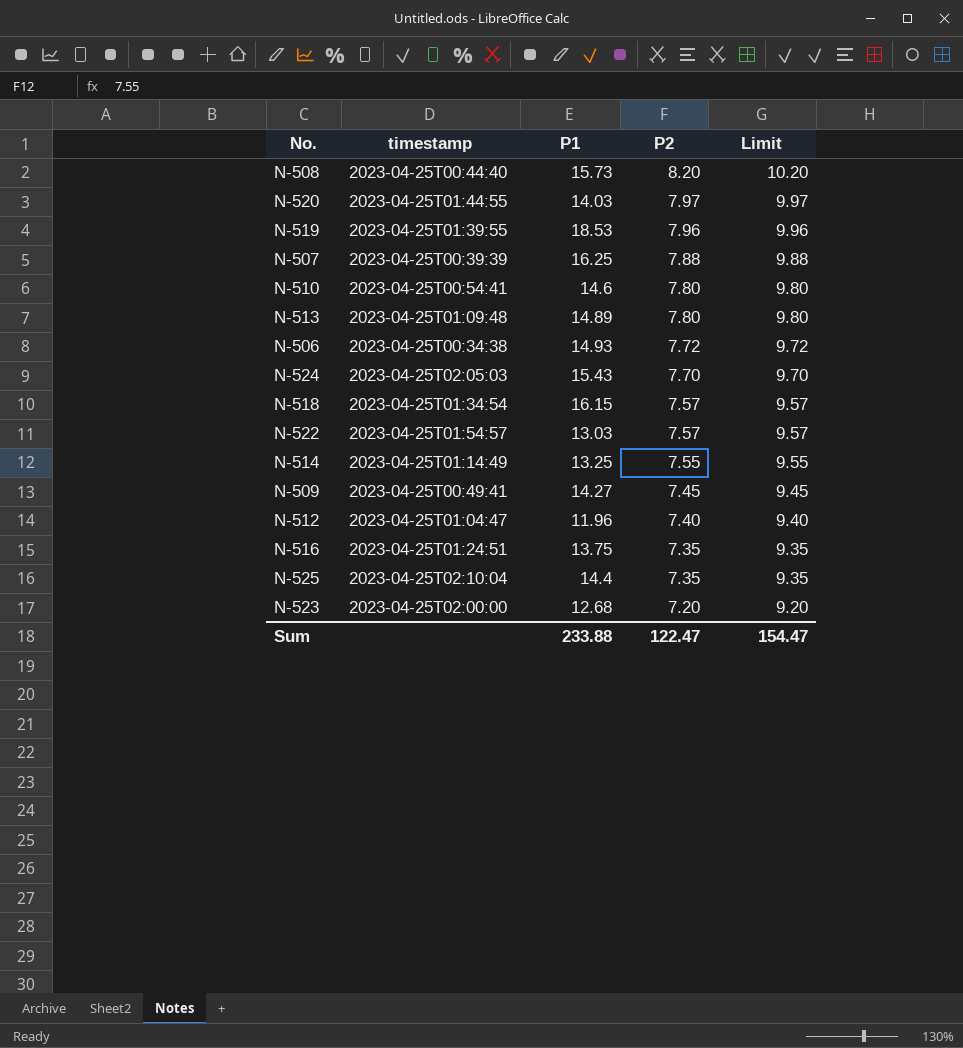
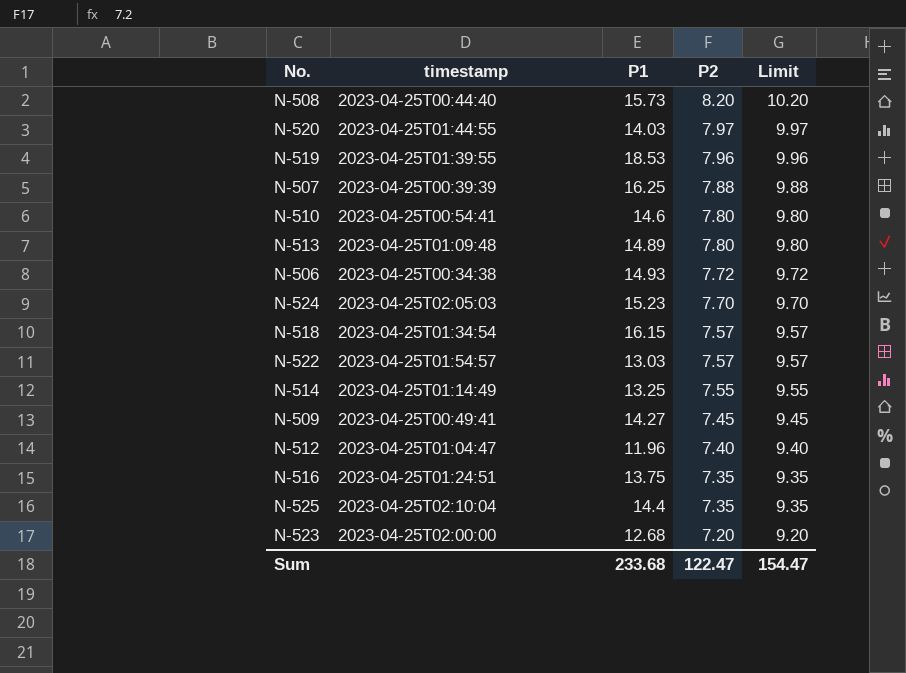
N-524 | P1: 15.43 -> 15.23
Sum | P1: 233.88 -> 233.68

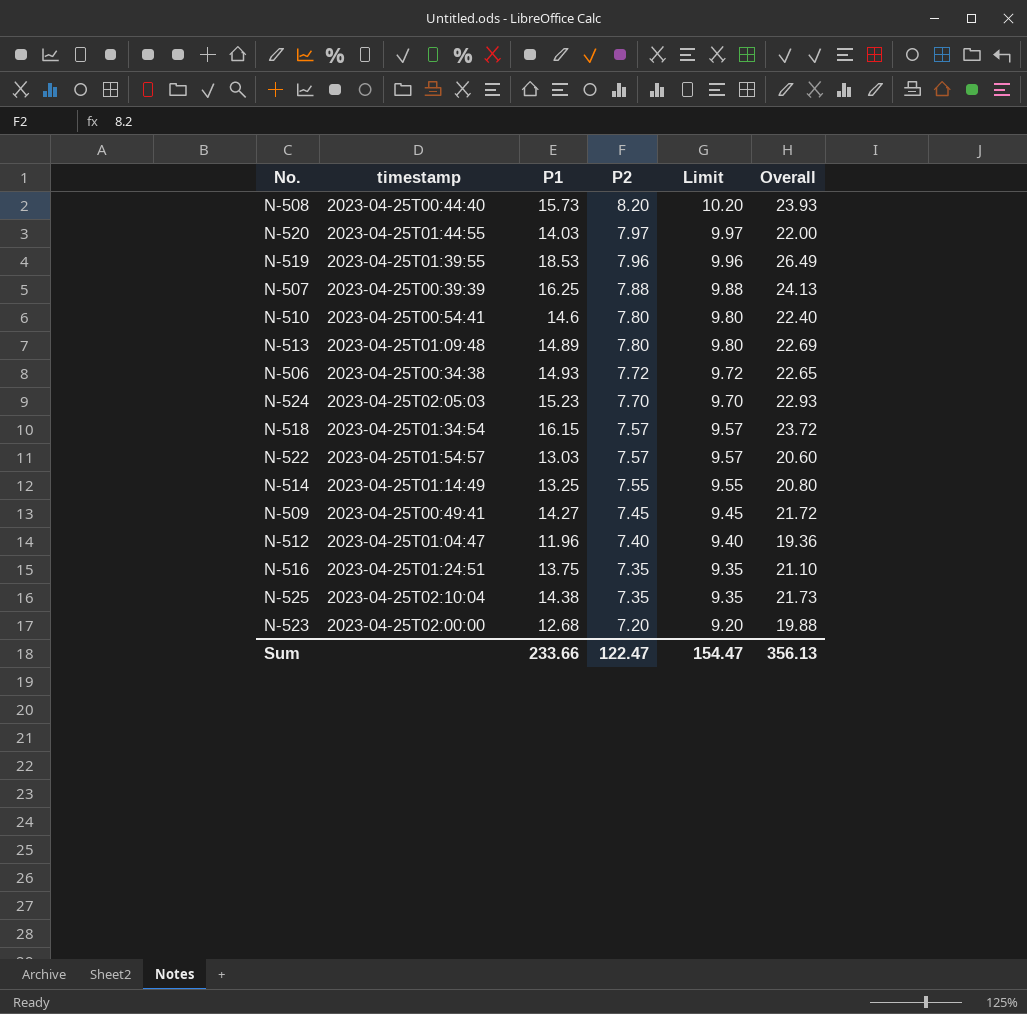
column Overall | formula: none -> [P1] + [P2]
N-525 | P1: 14.4 -> 14.38
Sum | P1: 233.68 -> 233.66

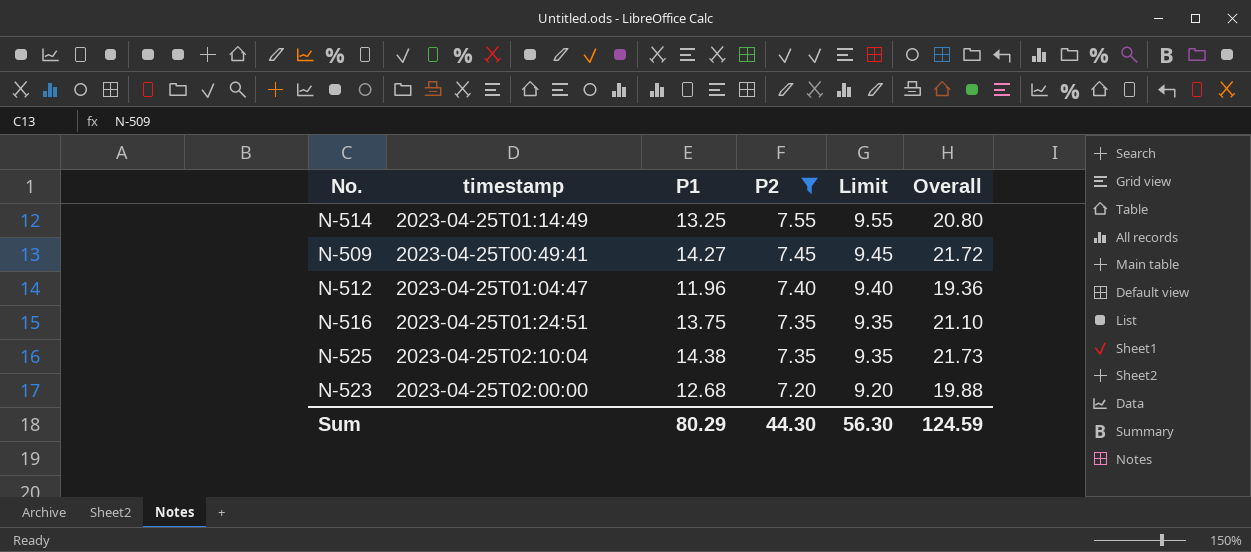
filter: none -> P2 <= 7.55
Sum | P1: 233.66 -> 80.29
Sum | P2: 122.47 -> 44.30
Sum | Limit: 154.47 -> 56.30
Sum | Overall: 356.13 -> 124.59

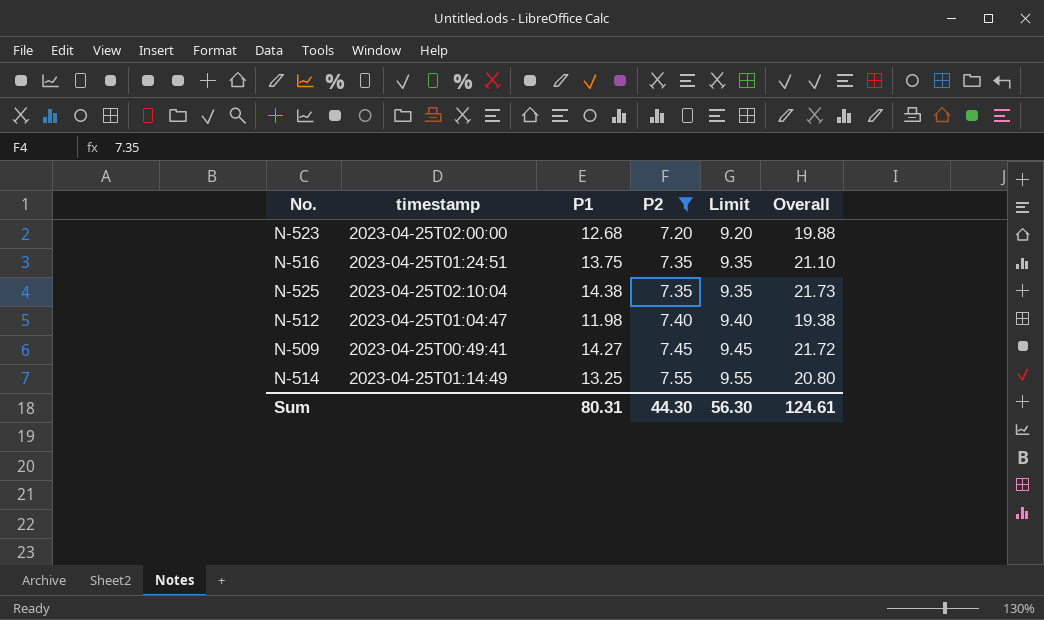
row order: P2 descending -> P2 ascending
N-512 | P1: 11.96 -> 11.98
N-512 | Overall: 19.36 -> 19.38
Sum | P1: 80.29 -> 80.31
Sum | Overall: 124.59 -> 124.61

